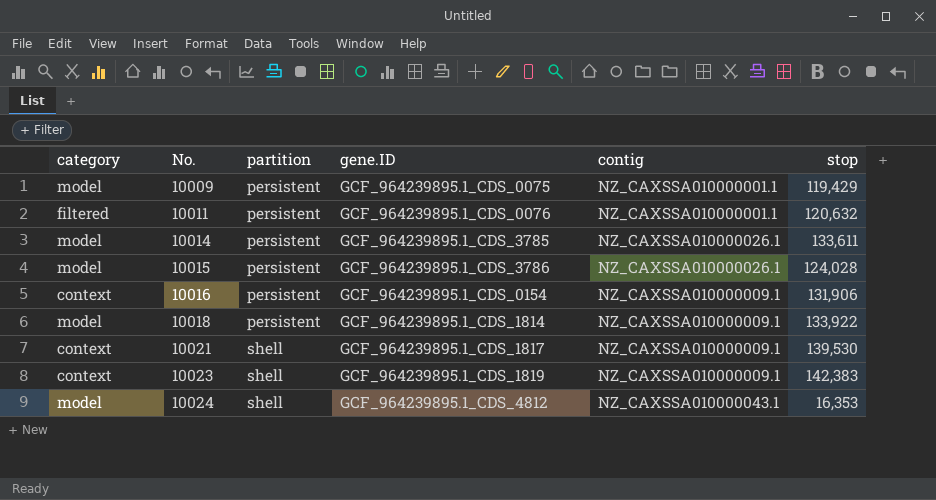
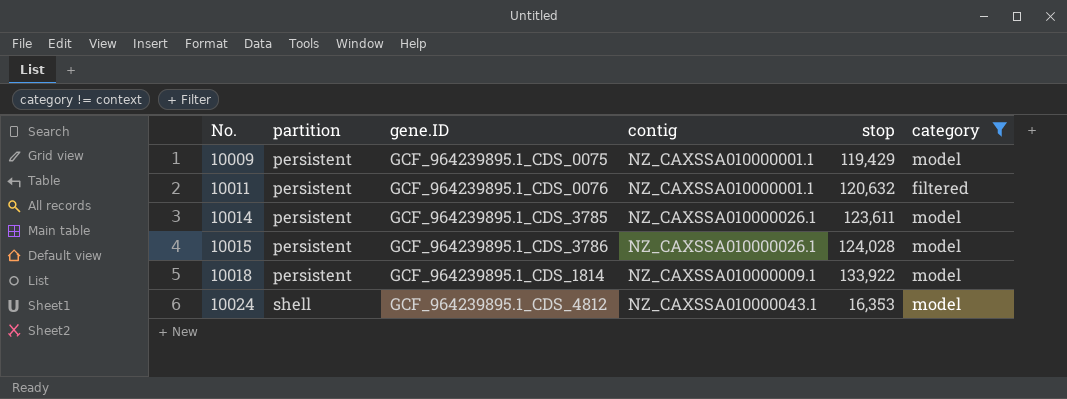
filter: none -> category != context
column category | position: 1 -> 6
10014 | stop: 133,611 -> 123,611

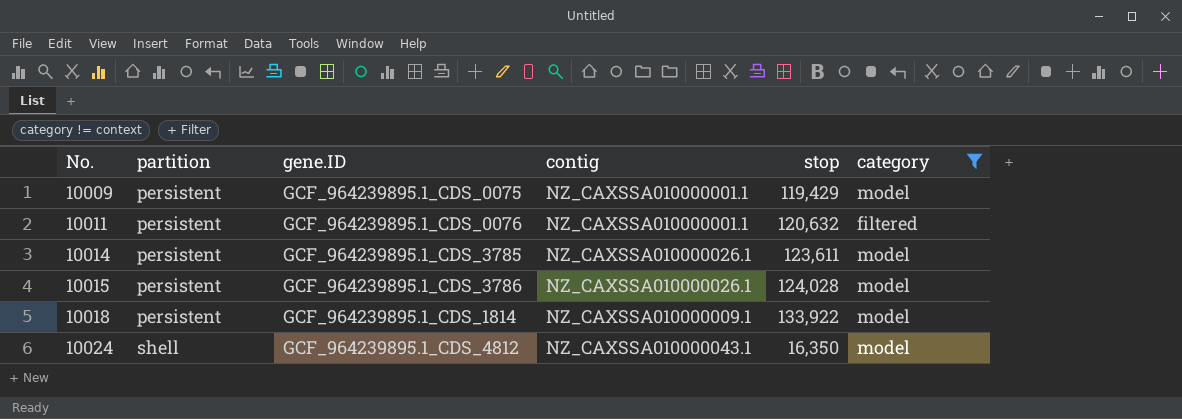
10024 | stop: 16,353 -> 16,350

